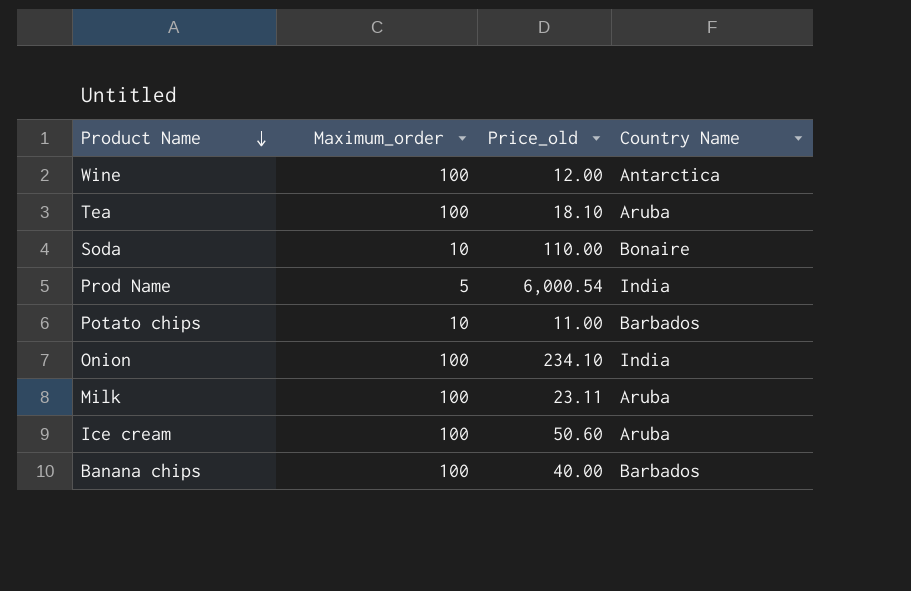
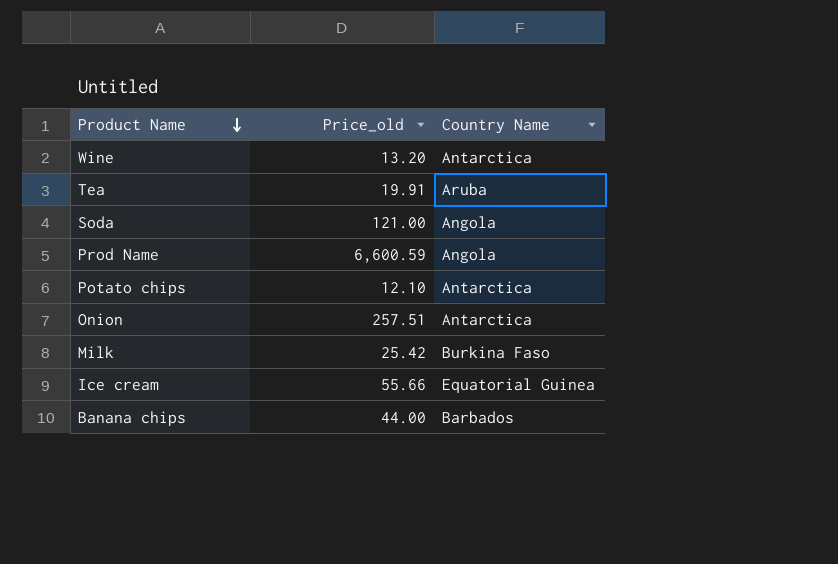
column Maximum_order | position: 2 -> none
Wine | Price_old: 12.00 -> 13.20
Tea | Price_old: 18.10 -> 19.91
Soda | Price_old: 110.00 -> 121.00
Soda | Country Name: Bonaire -> Angola
Prod Name | Price_old: 6,000.54 -> 6,600.59
Prod Name | Country Name: India -> Angola
Potato chips | Price_old: 11.00 -> 12.10
Potato chips | Country Name: Barbados -> Antarctica
Onion | Price_old: 234.10 -> 257.51
Onion | Country Name: India -> Antarctica
Milk | Price_old: 23.11 -> 25.42
Milk | Country Name: Aruba -> Burkina Faso
Ice cream | Price_old: 50.60 -> 55.66
Ice cream | Country Name: Aruba -> Equatorial Guinea
Banana chips | Price_old: 40.00 -> 44.00

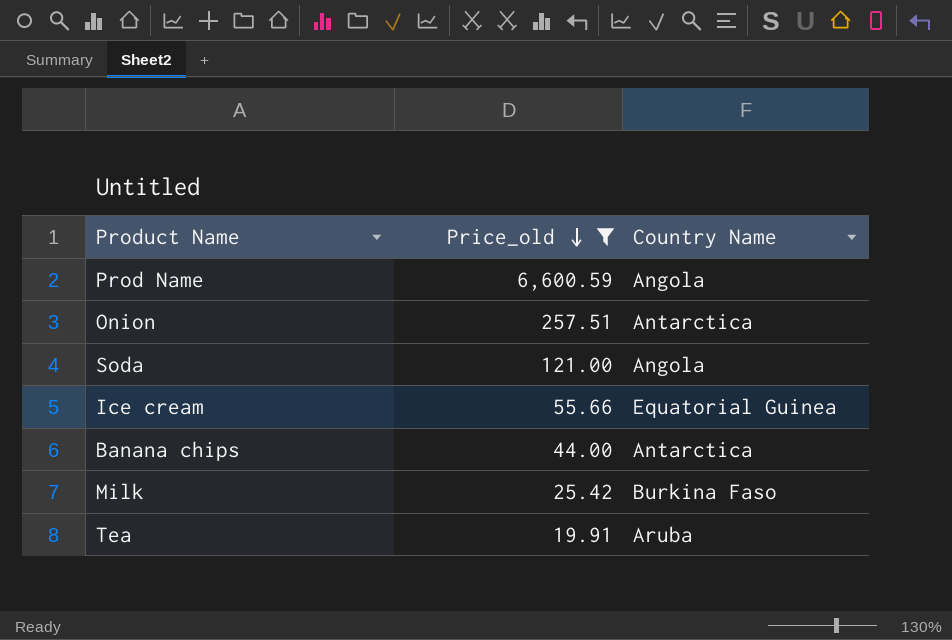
filter: none -> Price_old >= 19.91
row order: Product Name descending -> Price_old descending
Banana chips | Country Name: Barbados -> Antarctica

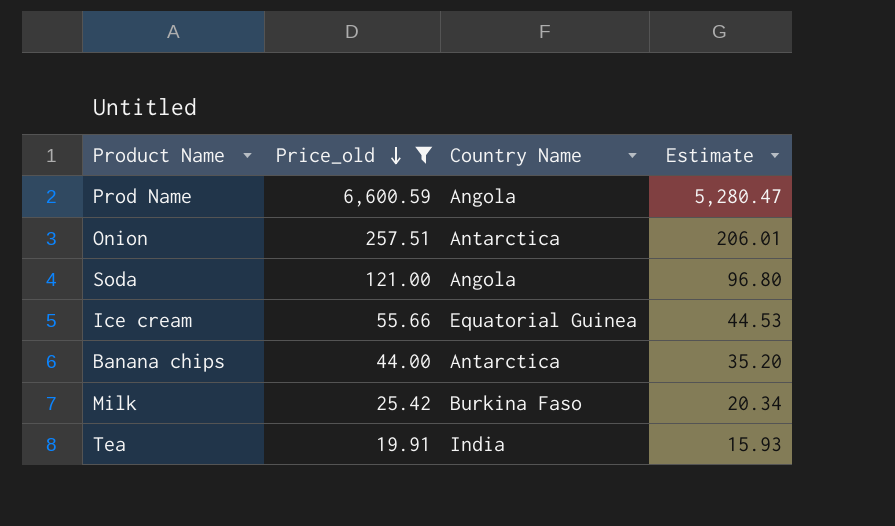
column Estimate | formula: none -> [Price_old] * 0.8
Tea | Country Name: Aruba -> India

